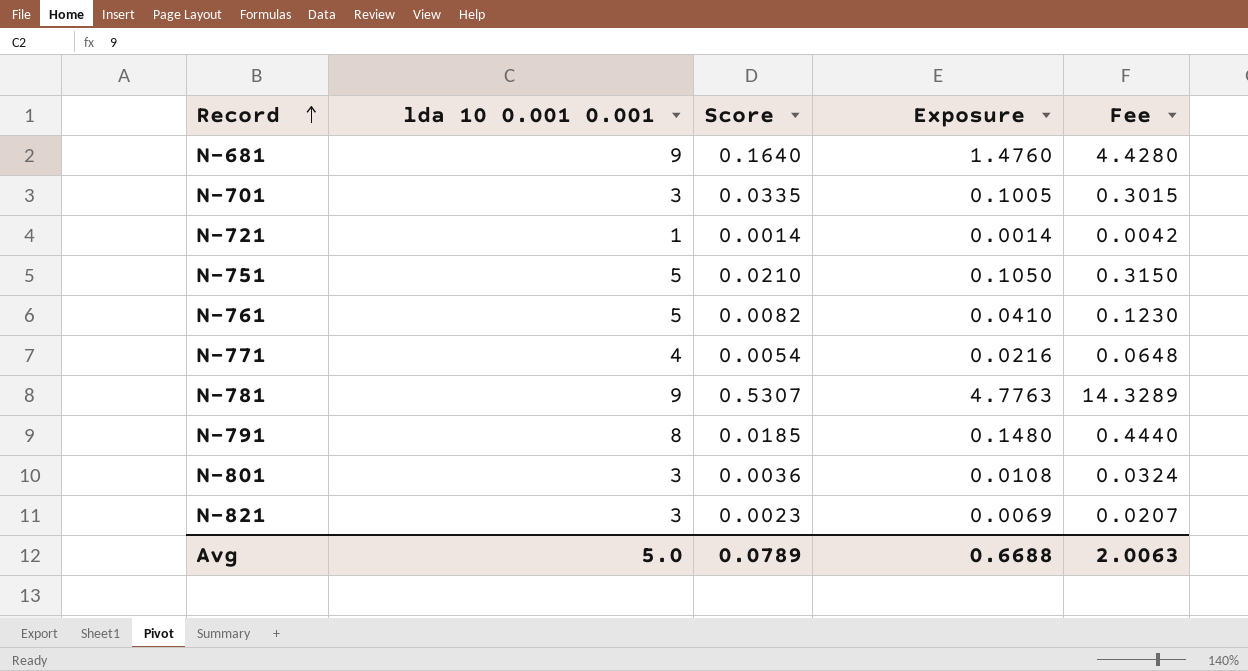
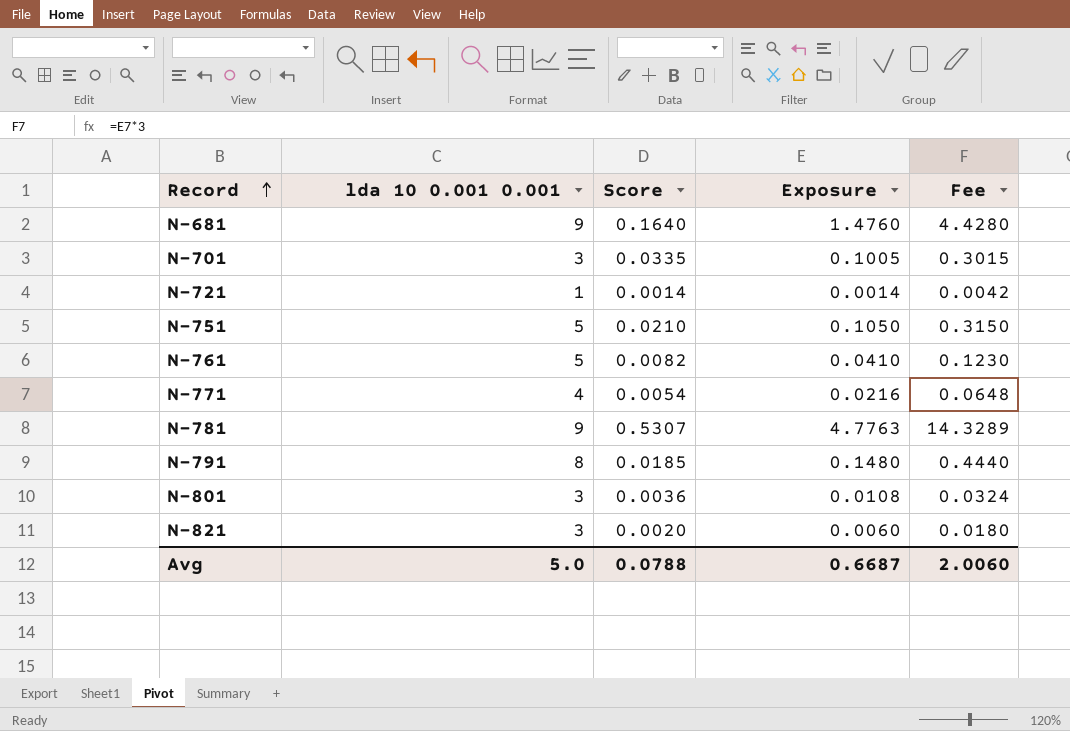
N-821 | Score: 0.0023 -> 0.0020
N-821 | Exposure: 0.0069 -> 0.0060
N-821 | Fee: 0.0207 -> 0.0180
Avg | Score: 0.0789 -> 0.0788
Avg | Exposure: 0.6688 -> 0.6687
Avg | Fee: 2.0063 -> 2.0060

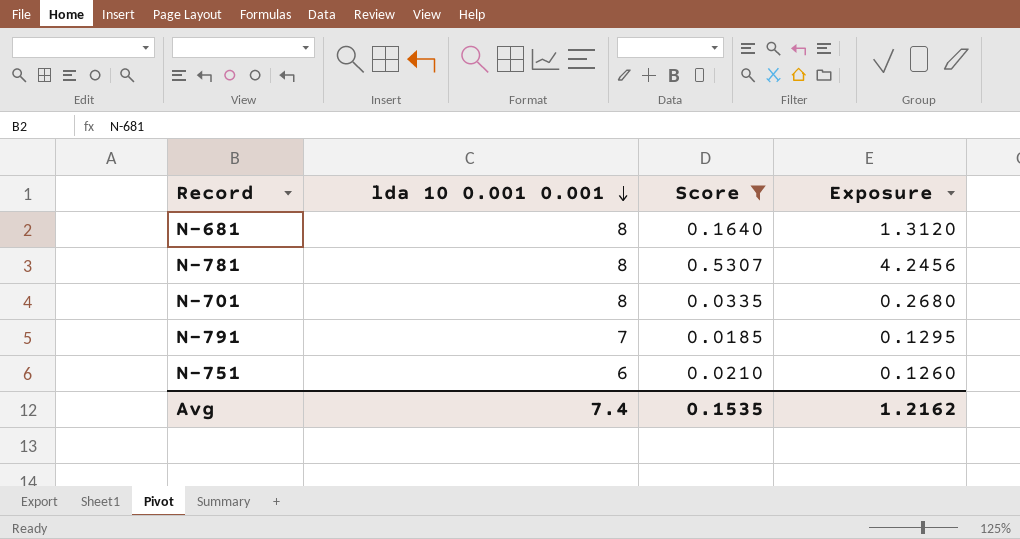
filter: none -> Score >= 0.0185
row order: Record ascending -> lda 10 0.001 0.001 descending
column Fee | formula: [Exposure] * 3 -> none
N-681 | lda 10 0.001 0.001: 9 -> 8
N-681 | Exposure: 1.4760 -> 1.3120
N-781 | lda 10 0.001 0.001: 9 -> 8
N-781 | Exposure: 4.7763 -> 4.2456
N-701 | lda 10 0.001 0.001: 3 -> 8
N-701 | Exposure: 0.1005 -> 0.2680
N-791 | lda 10 0.001 0.001: 8 -> 7
N-791 | Exposure: 0.1480 -> 0.1295
N-751 | lda 10 0.001 0.001: 5 -> 6
N-751 | Exposure: 0.1050 -> 0.1260
Avg | lda 10 0.001 0.001: 5.0 -> 7.4
Avg | Score: 0.0788 -> 0.1535
Avg | Exposure: 0.6687 -> 1.2162

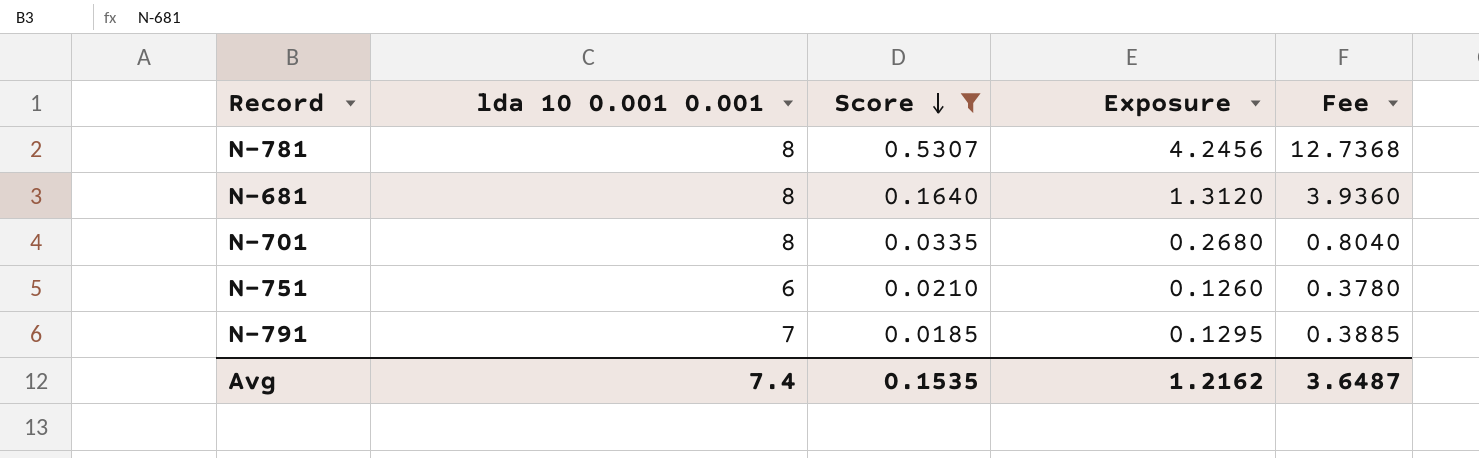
row order: lda 10 0.001 0.001 descending -> Score descending
column Fee | formula: none -> [Exposure] * 3

